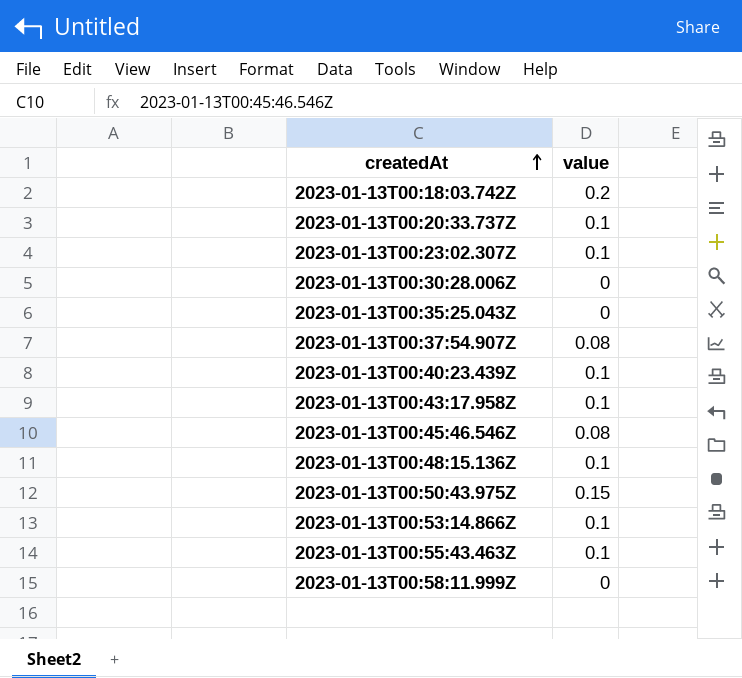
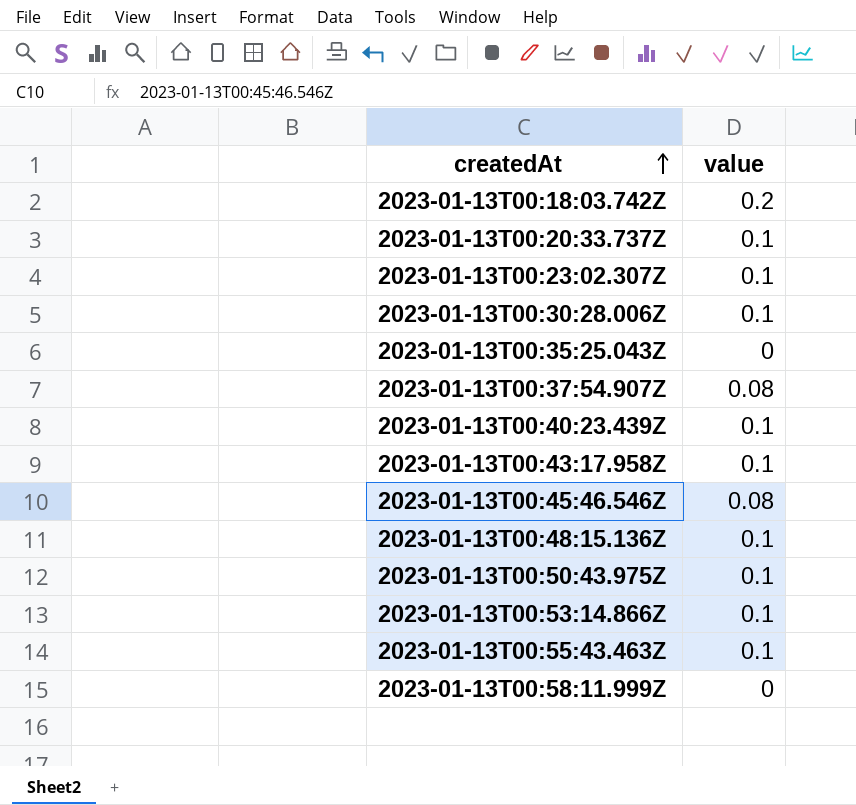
2023-01-13T00:30:28.006Z | value: 0 -> 0.1
2023-01-13T00:50:43.975Z | value: 0.15 -> 0.1

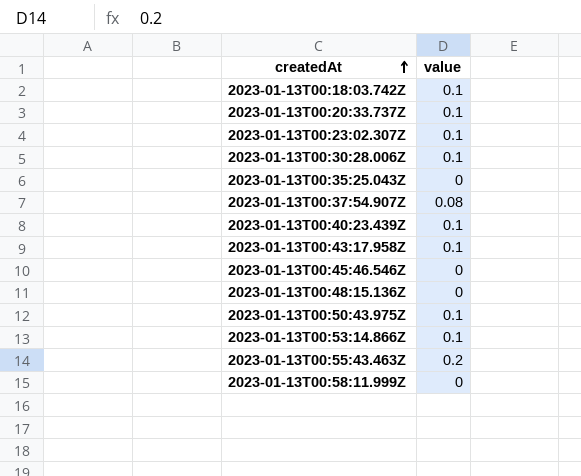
2023-01-13T00:18:03.742Z | value: 0.2 -> 0.1
2023-01-13T00:45:46.546Z | value: 0.08 -> 0
2023-01-13T00:48:15.136Z | value: 0.1 -> 0
2023-01-13T00:55:43.463Z | value: 0.1 -> 0.2

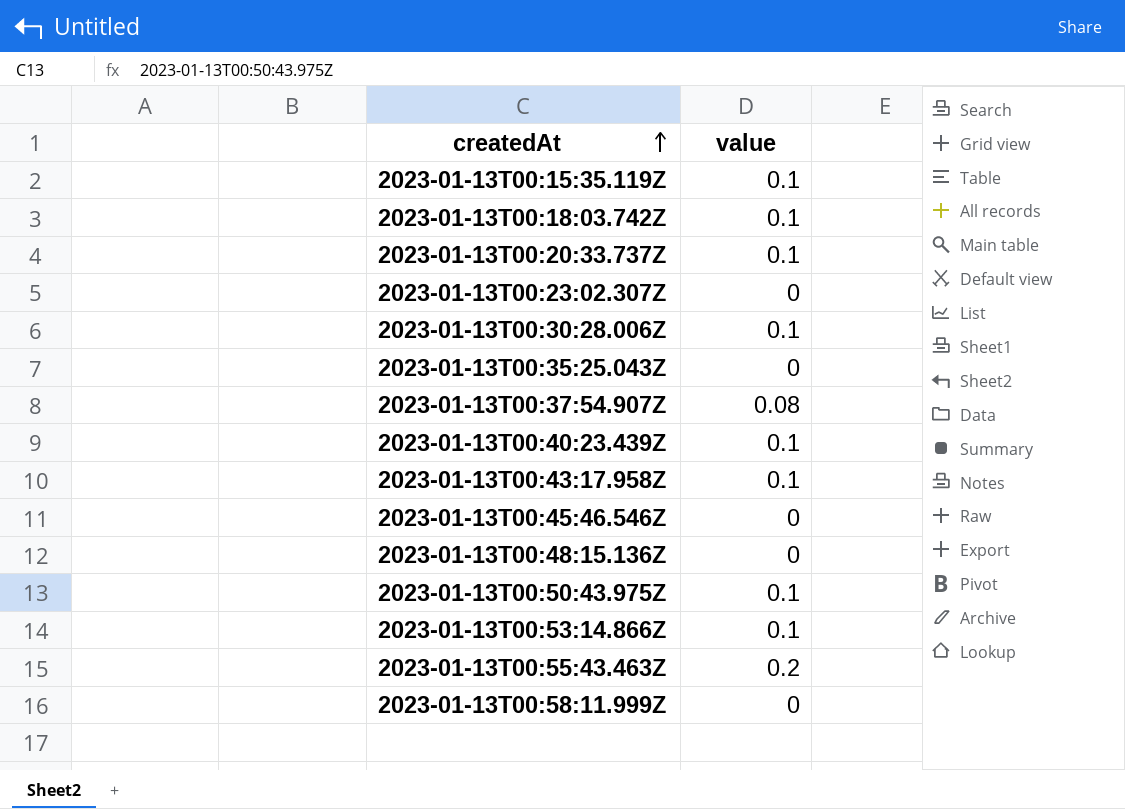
row 2023-01-13T00:15:35.119Z: none -> 0.1
2023-01-13T00:23:02.307Z | value: 0.1 -> 0

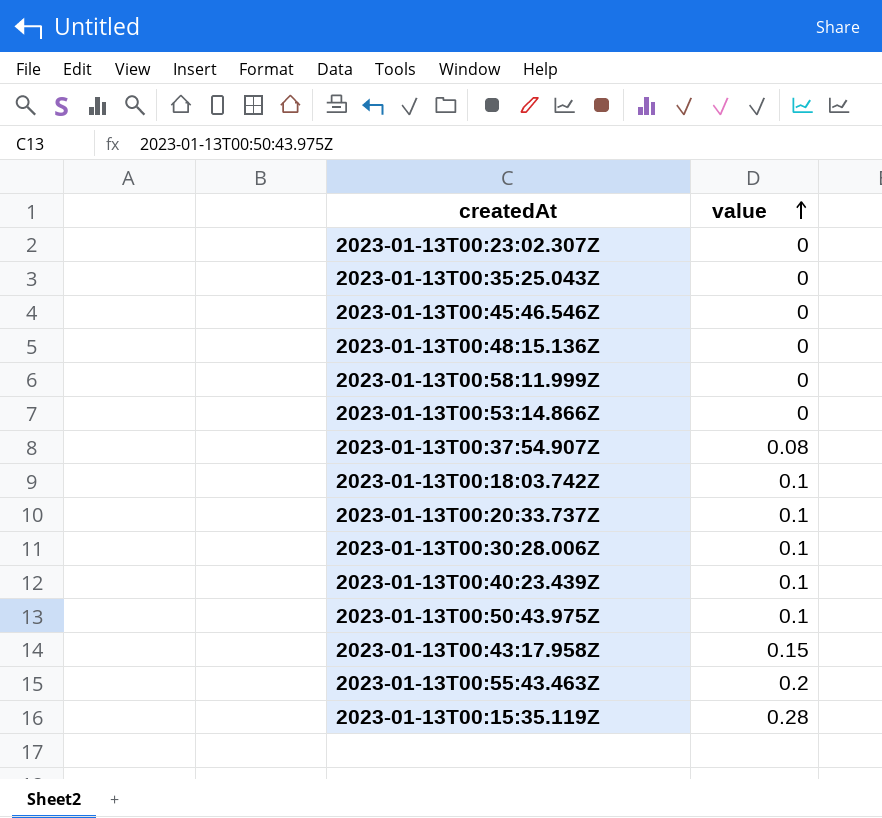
row order: createdAt ascending -> value ascending
2023-01-13T00:53:14.866Z | value: 0.1 -> 0
2023-01-13T00:43:17.958Z | value: 0.1 -> 0.15
2023-01-13T00:15:35.119Z | value: 0.1 -> 0.28

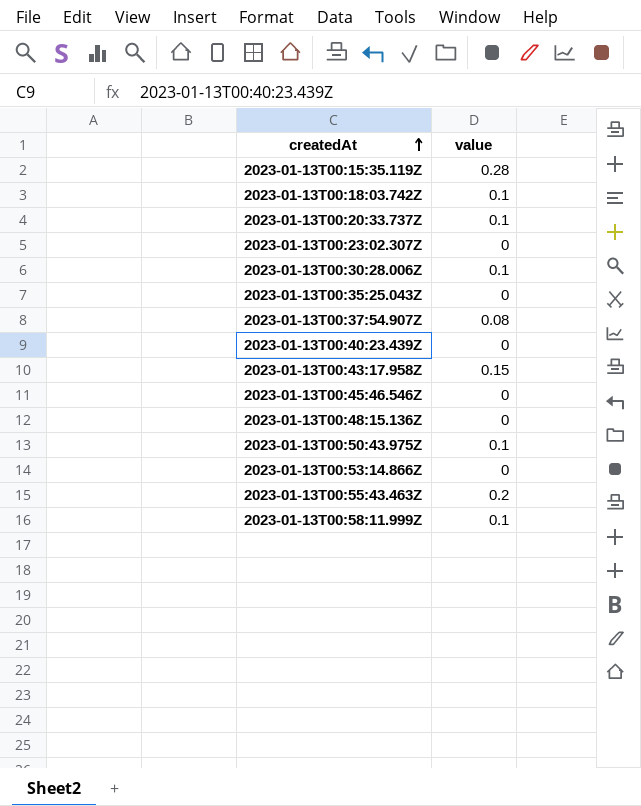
row order: value ascending -> createdAt ascending
2023-01-13T00:40:23.439Z | value: 0.1 -> 0
2023-01-13T00:58:11.999Z | value: 0 -> 0.1

